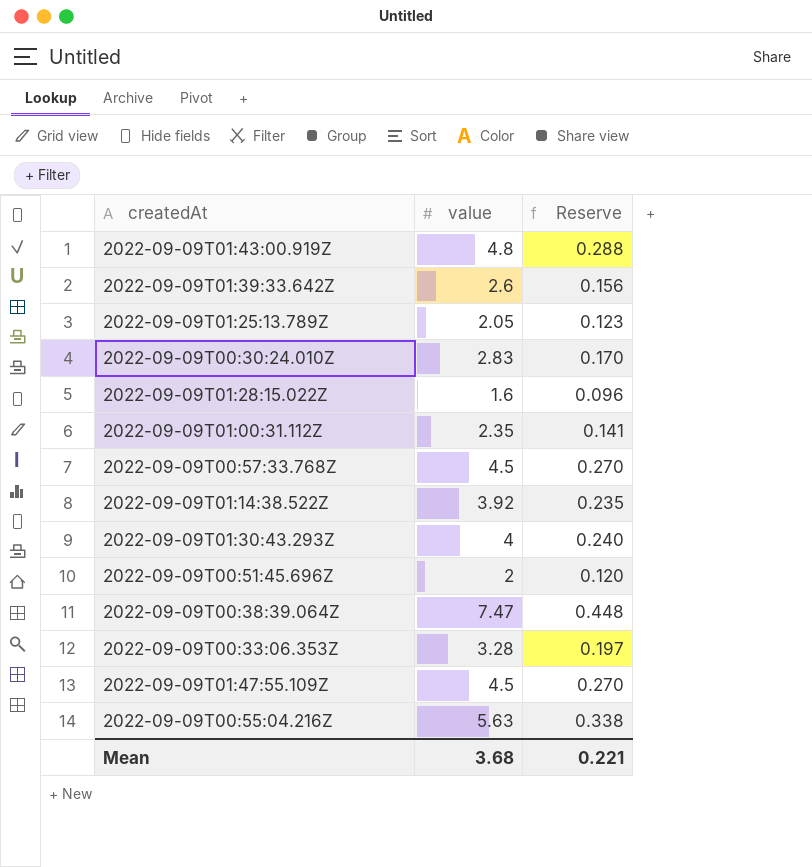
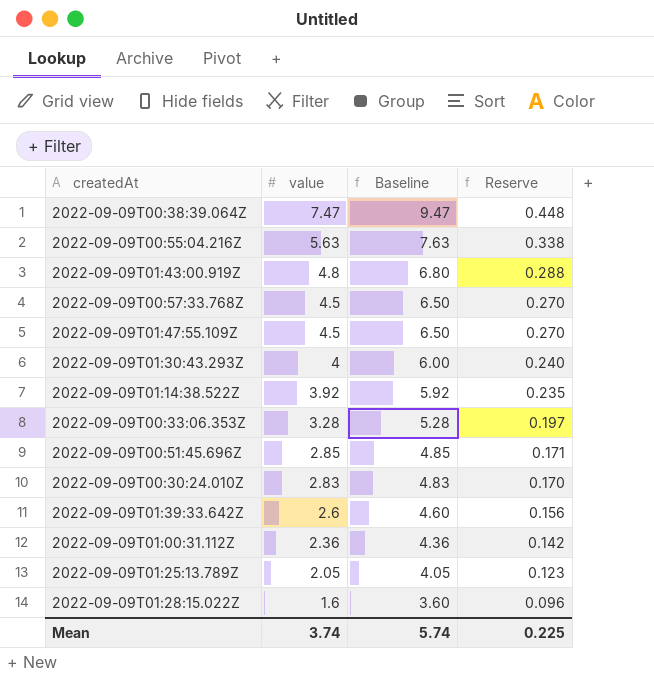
row order: none -> value descending
column Baseline | formula: none -> [value] + 2
2022-09-09T00:51:45.696Z | value: 2 -> 2.85
2022-09-09T00:51:45.696Z | Reserve: 0.120 -> 0.171
2022-09-09T01:00:31.112Z | value: 2.35 -> 2.36
2022-09-09T01:00:31.112Z | Reserve: 0.141 -> 0.142
Mean | value: 3.68 -> 3.74
Mean | Reserve: 0.221 -> 0.225

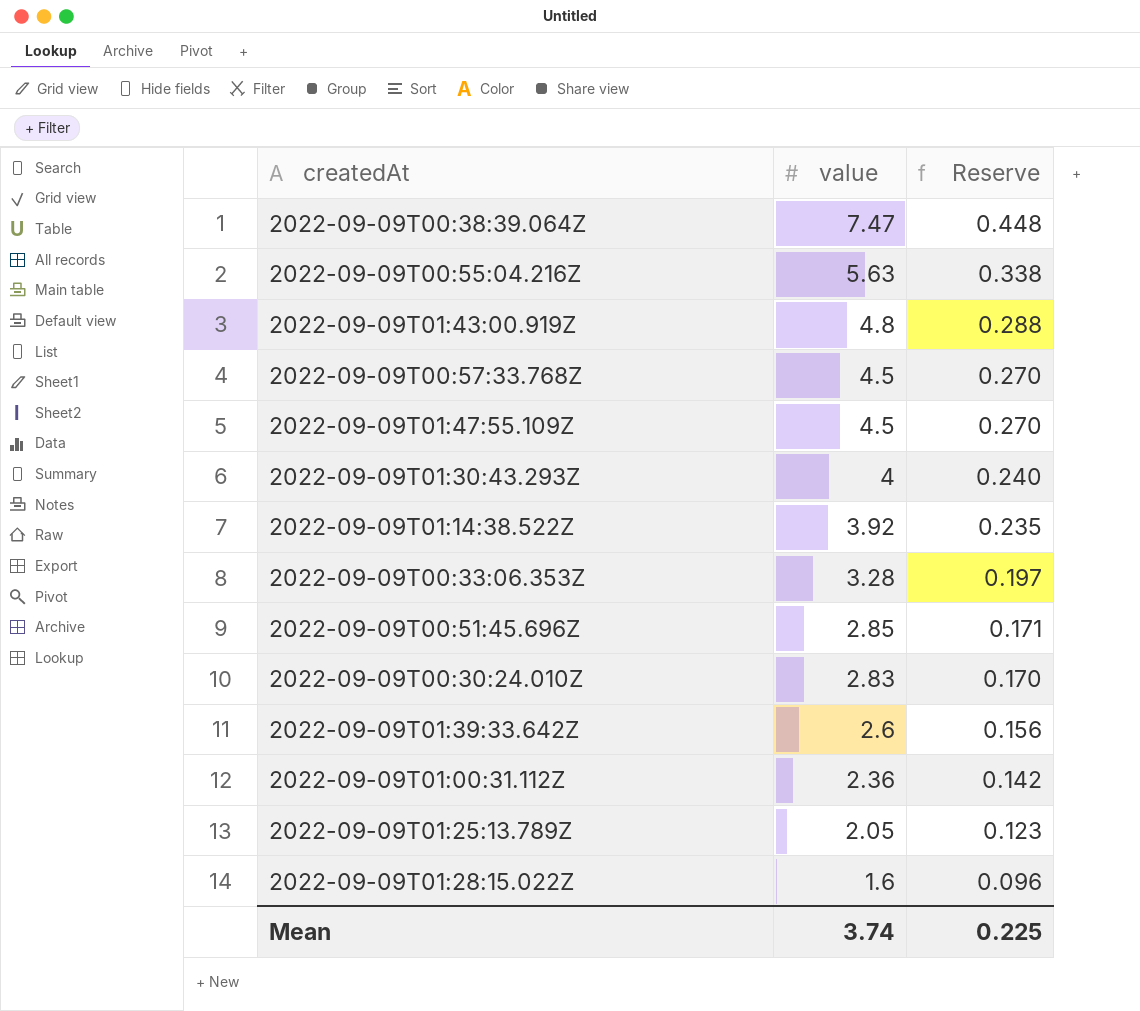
column Baseline | formula: [value] + 2 -> none

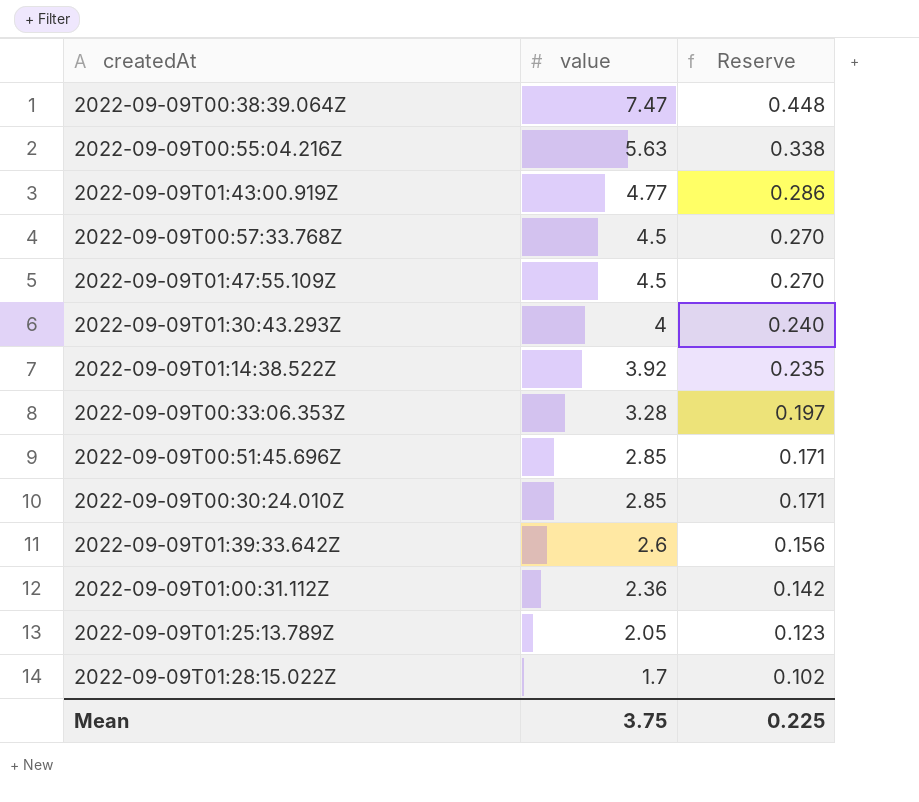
2022-09-09T01:43:00.919Z | value: 4.8 -> 4.77
2022-09-09T01:43:00.919Z | Reserve: 0.288 -> 0.286
2022-09-09T00:30:24.010Z | value: 2.83 -> 2.85
2022-09-09T00:30:24.010Z | Reserve: 0.170 -> 0.171
2022-09-09T01:28:15.022Z | value: 1.6 -> 1.7
2022-09-09T01:28:15.022Z | Reserve: 0.096 -> 0.102
Mean | value: 3.74 -> 3.75

